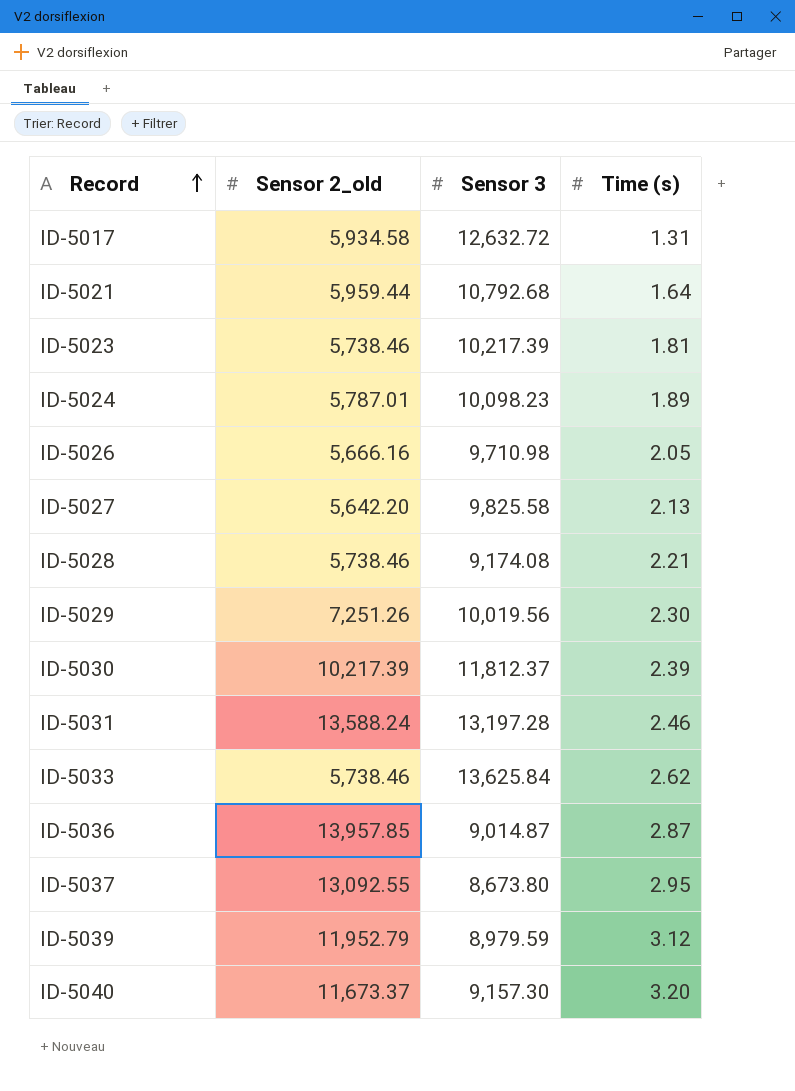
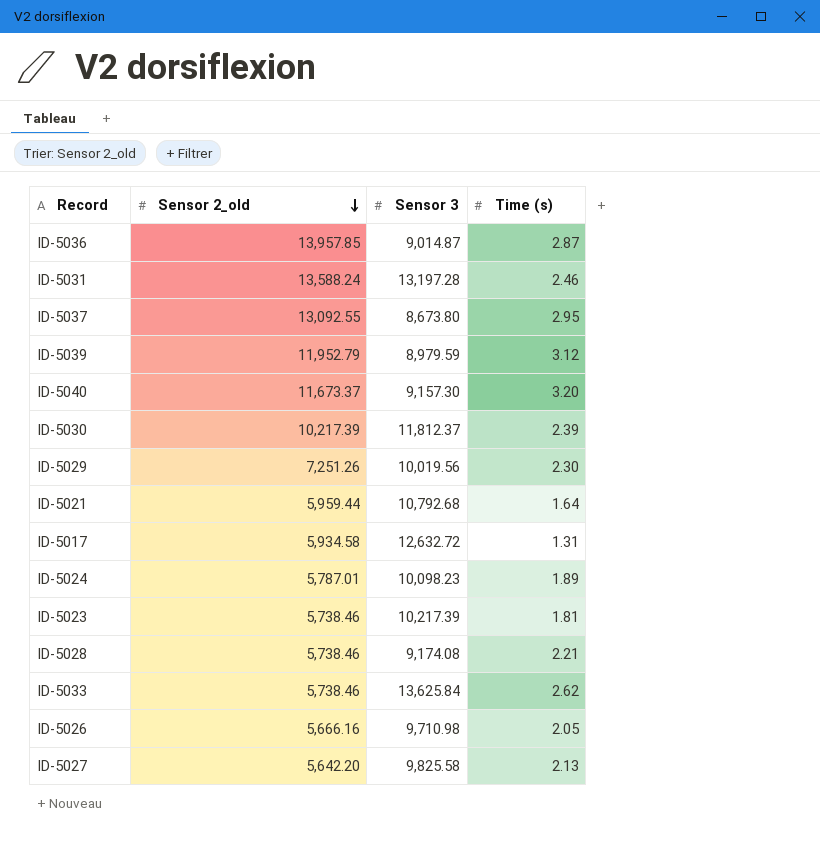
row order: Record ascending -> Sensor 2_old descending

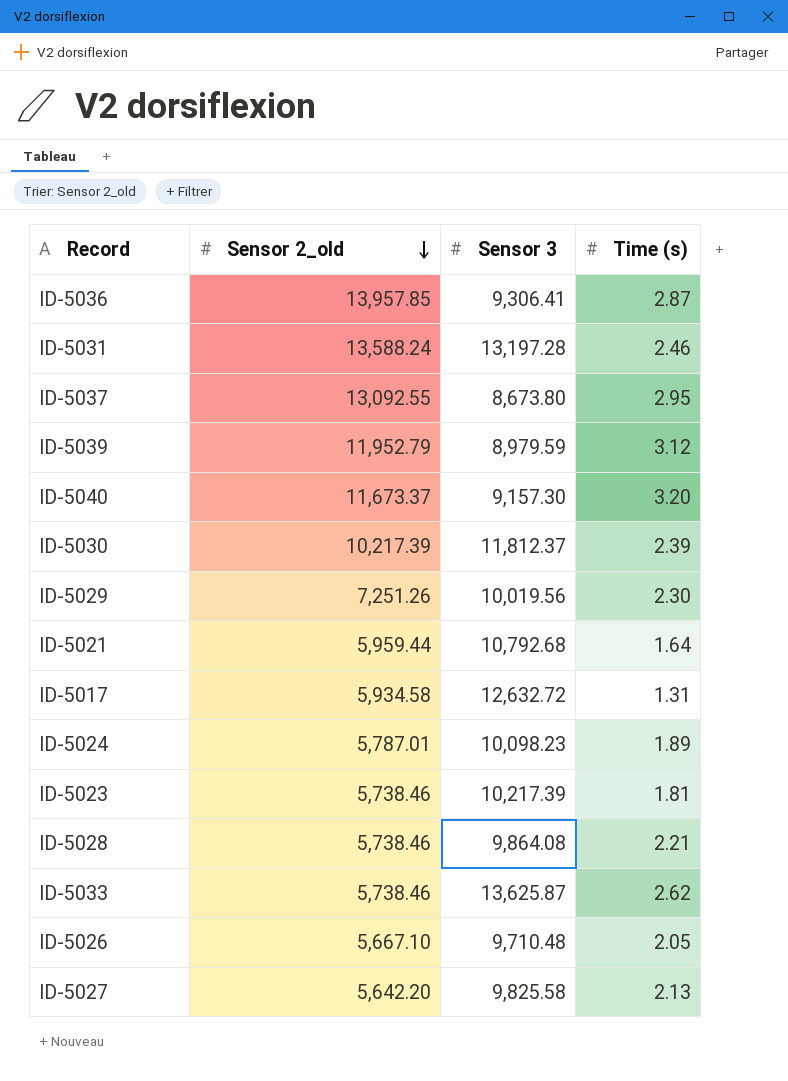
ID-5036 | Sensor 3: 9,014.87 -> 9,306.41
ID-5028 | Sensor 3: 9,174.08 -> 9,864.08
ID-5033 | Sensor 3: 13,625.84 -> 13,625.87
ID-5026 | Sensor 2_old: 5,666.16 -> 5,667.10
ID-5026 | Sensor 3: 9,710.98 -> 9,710.48

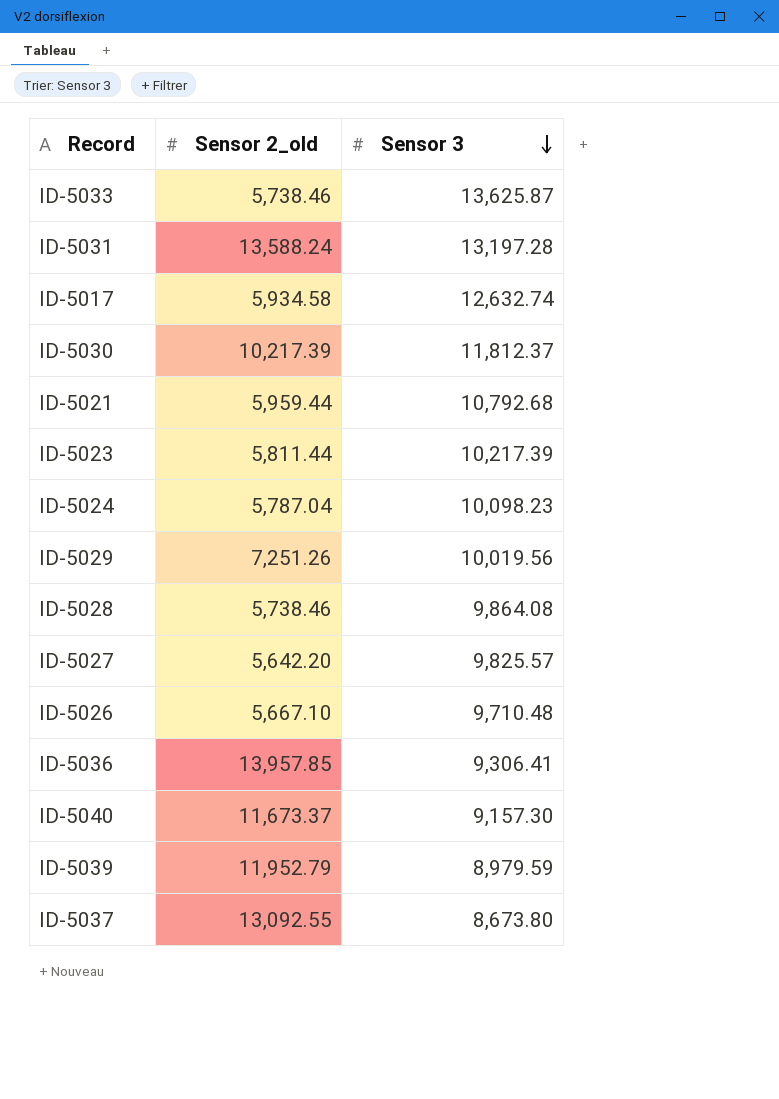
row order: Sensor 2_old descending -> Sensor 3 descending
column Time (s) | position: 4 -> none
ID-5017 | Sensor 3: 12,632.72 -> 12,632.74
ID-5023 | Sensor 2_old: 5,738.46 -> 5,811.44
ID-5024 | Sensor 2_old: 5,787.01 -> 5,787.04
ID-5027 | Sensor 3: 9,825.58 -> 9,825.57

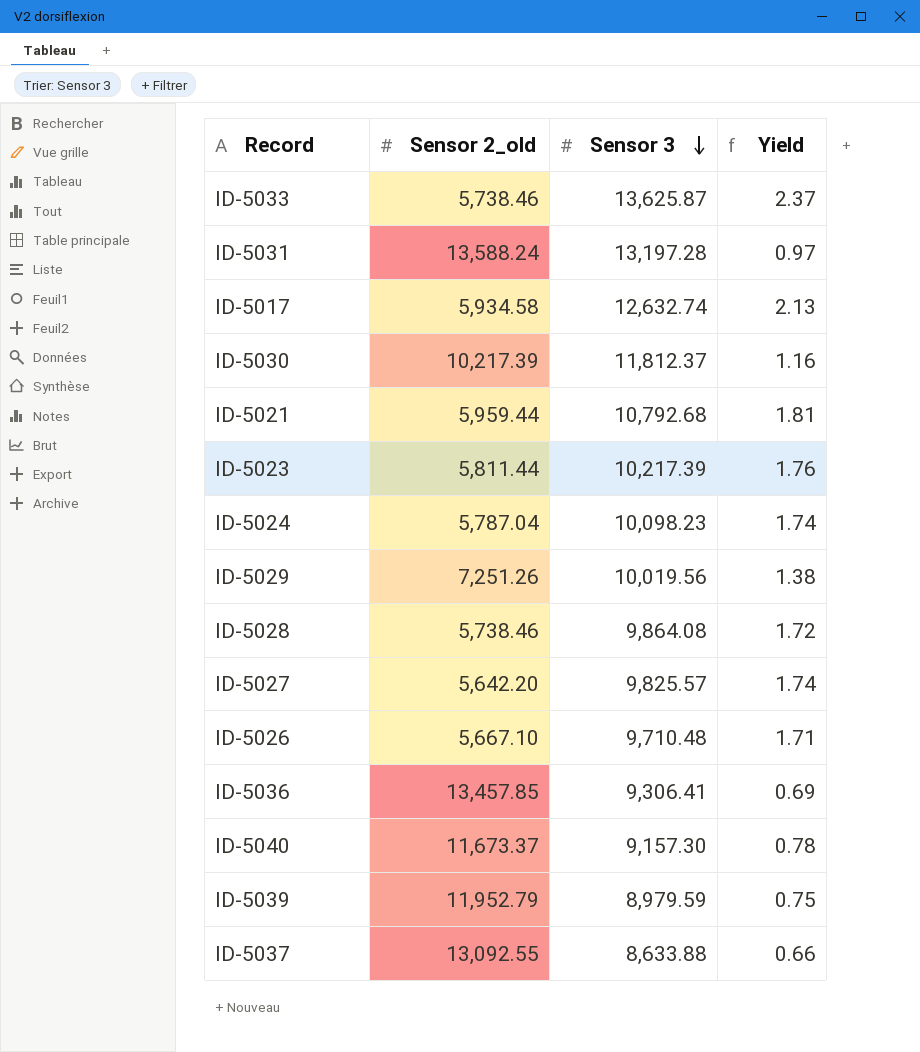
column Yield | formula: none -> [Sensor 3] / [Sensor 2_old]
ID-5036 | Sensor 2_old: 13,957.85 -> 13,457.85
ID-5037 | Sensor 3: 8,673.80 -> 8,633.88

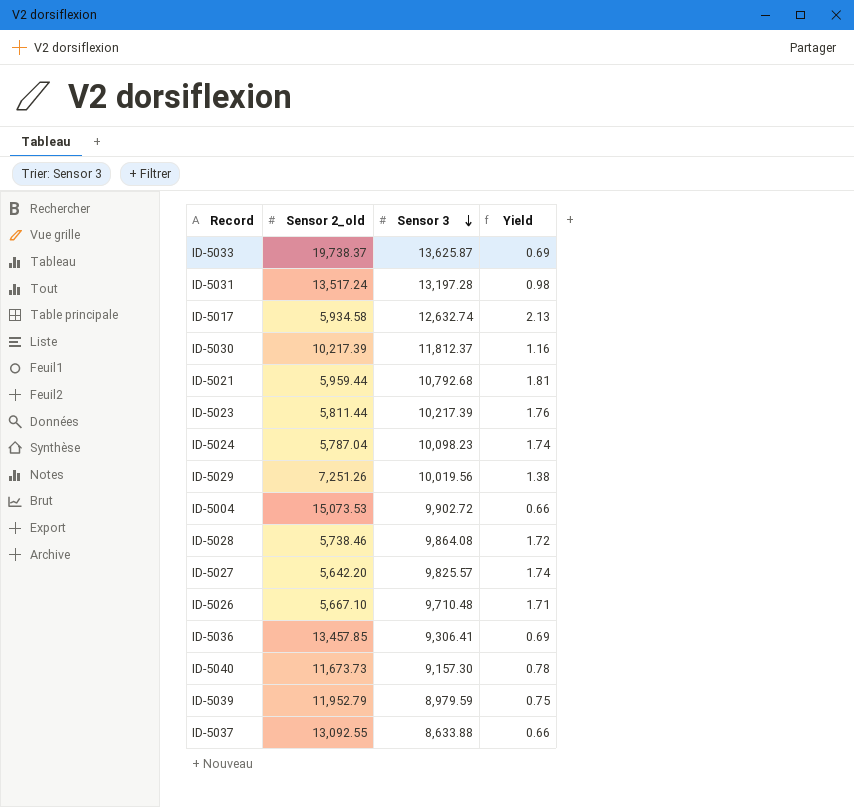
ID-5033 | Sensor 2_old: 5,738.46 -> 19,738.37
ID-5033 | Yield: 2.37 -> 0.69
ID-5031 | Sensor 2_old: 13,588.24 -> 13,517.24
ID-5031 | Yield: 0.97 -> 0.98
row ID-5004: none -> 15,073.53 | 9,902.72 | 0.66
ID-5040 | Sensor 2_old: 11,673.37 -> 11,673.73

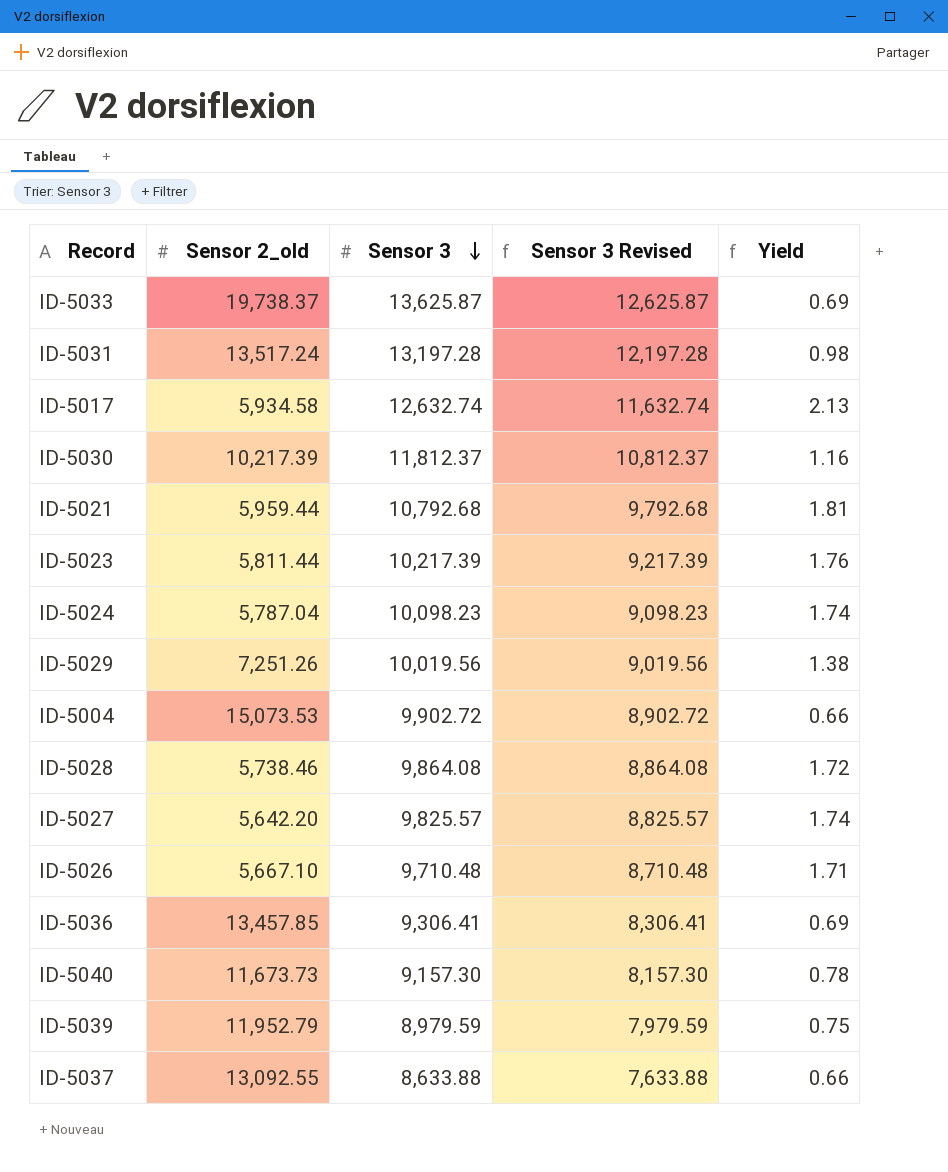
column Sensor 3 Revised | formula: none -> [Sensor 3] - 1000

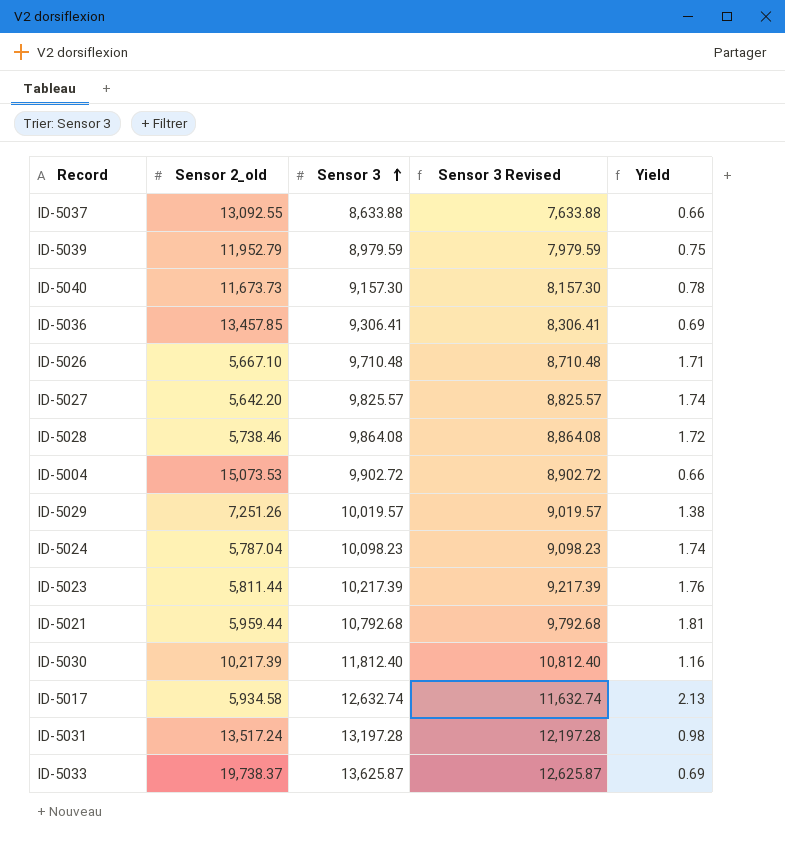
row order: Sensor 3 descending -> Sensor 3 ascending
ID-5029 | Sensor 3: 10,019.56 -> 10,019.57
ID-5029 | Sensor 3 Revised: 9,019.56 -> 9,019.57
ID-5030 | Sensor 3: 11,812.37 -> 11,812.40
ID-5030 | Sensor 3 Revised: 10,812.37 -> 10,812.40

